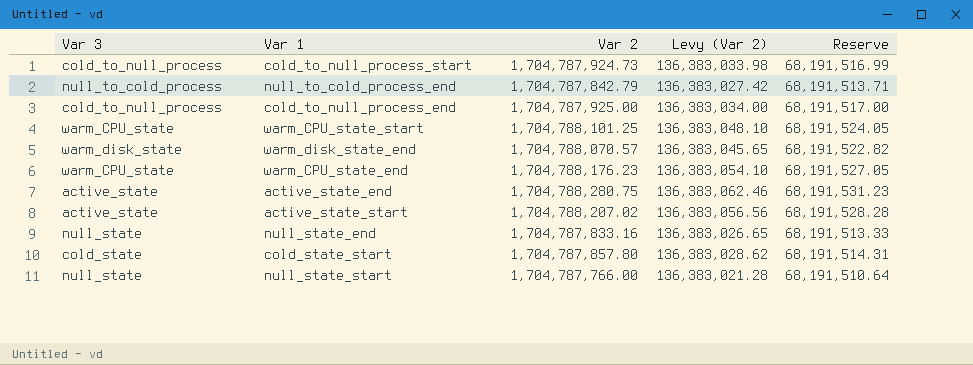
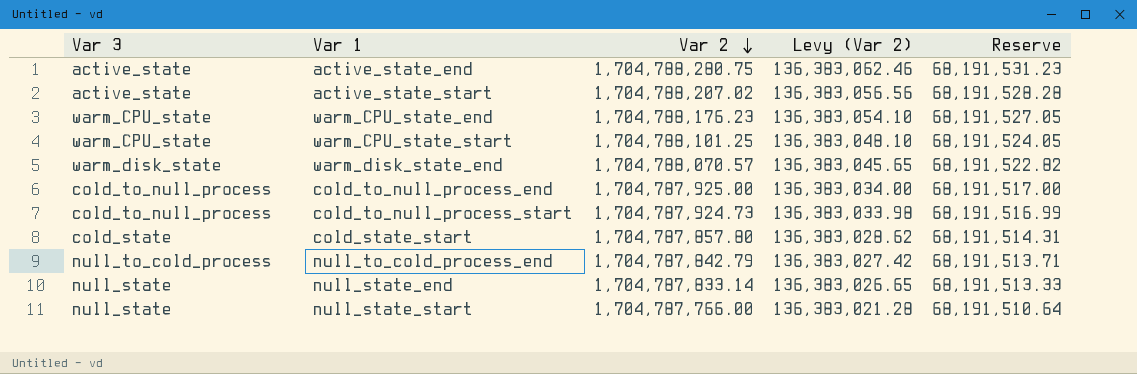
row order: none -> Var 2 descending
null_state_end | Var 2: 1,704,787,833.16 -> 1,704,787,833.14

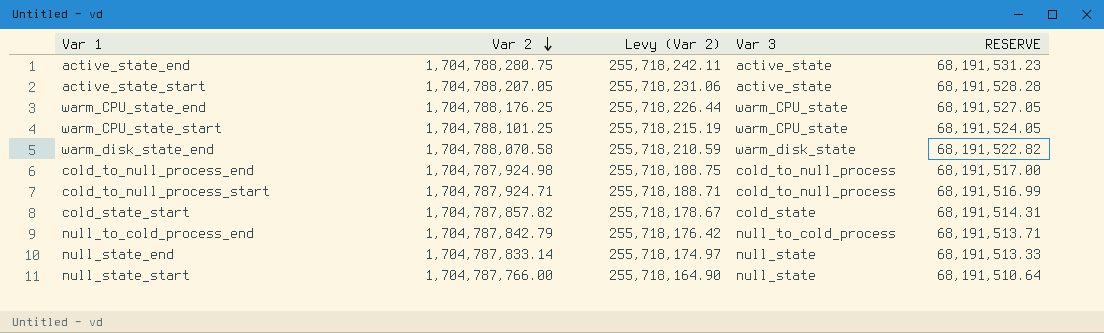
column Levy (Var 2) | formula: [Var 2] * 0.08 -> [Var 2] * 0.15
column Var 3 | position: 1 -> 4
column name: Reserve -> RESERVE
active_state_start | Var 2: 1,704,788,207.02 -> 1,704,788,207.05
warm_CPU_state_end | Var 2: 1,704,788,176.23 -> 1,704,788,176.25
warm_disk_state_end | Var 2: 1,704,788,070.57 -> 1,704,788,070.58
cold_to_null_process_end | Var 2: 1,704,787,925.00 -> 1,704,787,924.98
cold_to_null_process_start | Var 2: 1,704,787,924.73 -> 1,704,787,924.71
cold_state_start | Var 2: 1,704,787,857.80 -> 1,704,787,857.82

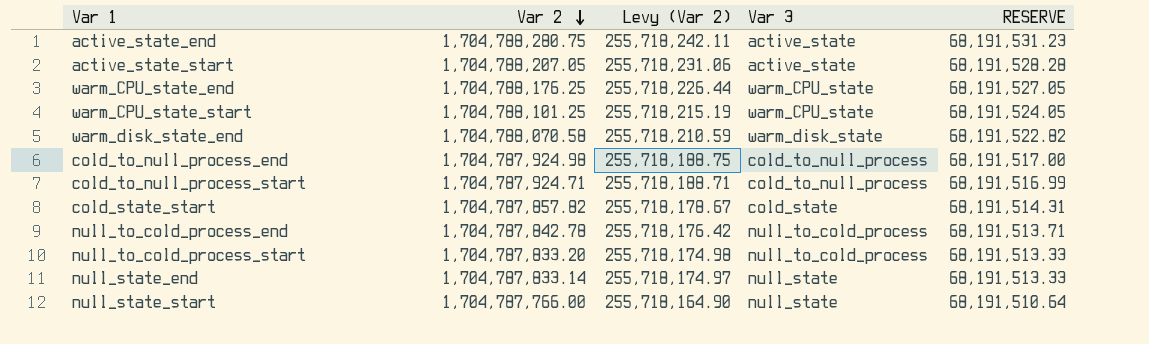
null_to_cold_process_end | Var 2: 1,704,787,842.79 -> 1,704,787,842.78
row null_to_cold_process_start: none -> 1,704,787,833.20 | 255,718,174.98 | null_to_cold_process | 68,191,513.33

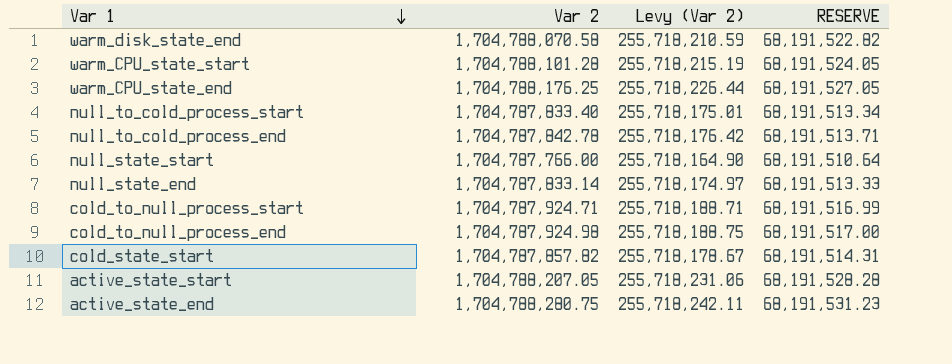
row order: Var 2 descending -> Var 1 descending
column Var 3 | position: 4 -> none
warm_CPU_state_start | Var 2: 1,704,788,101.25 -> 1,704,788,101.28
null_to_cold_process_start | Var 2: 1,704,787,833.20 -> 1,704,787,833.40
null_to_cold_process_start | Levy (Var 2): 255,718,174.98 -> 255,718,175.01
null_to_cold_process_start | RESERVE: 68,191,513.33 -> 68,191,513.34

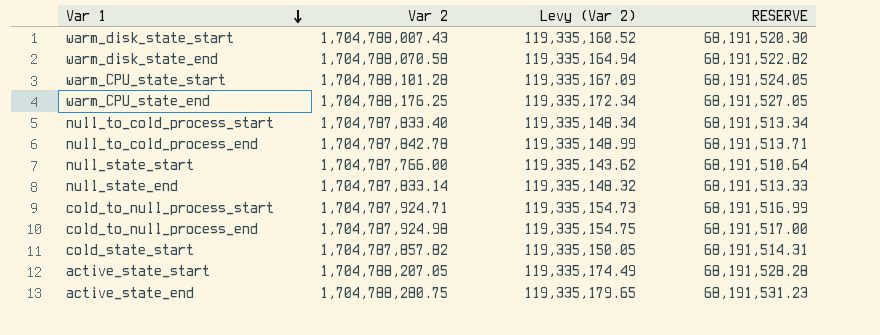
column Levy (Var 2) | formula: [Var 2] * 0.15 -> [Var 2] * 0.07
row warm_disk_state_start: none -> 1,704,788,007.43 | 119,335,160.52 | 68,191,520.30

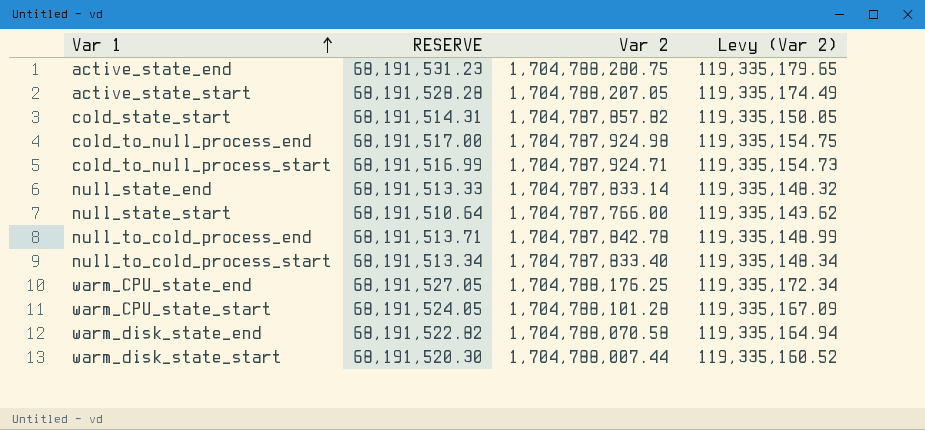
row order: Var 1 descending -> Var 1 ascending
column RESERVE | position: 4 -> 2
warm_disk_state_start | Var 2: 1,704,788,007.43 -> 1,704,788,007.44

